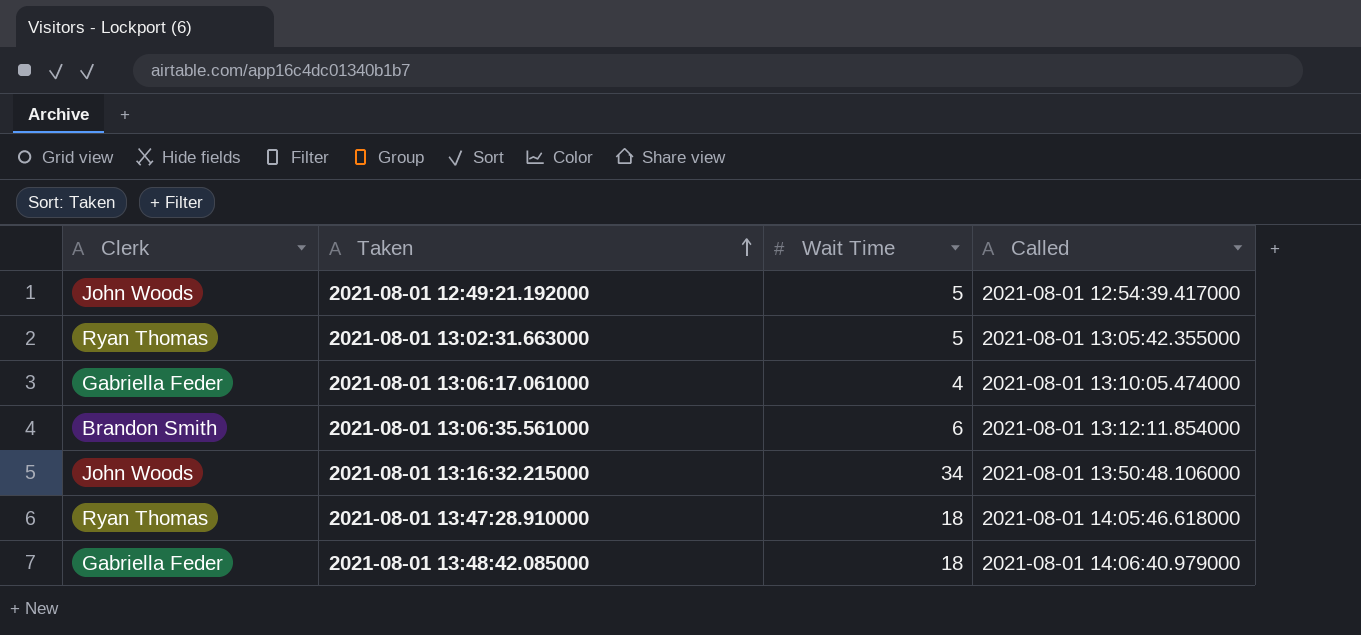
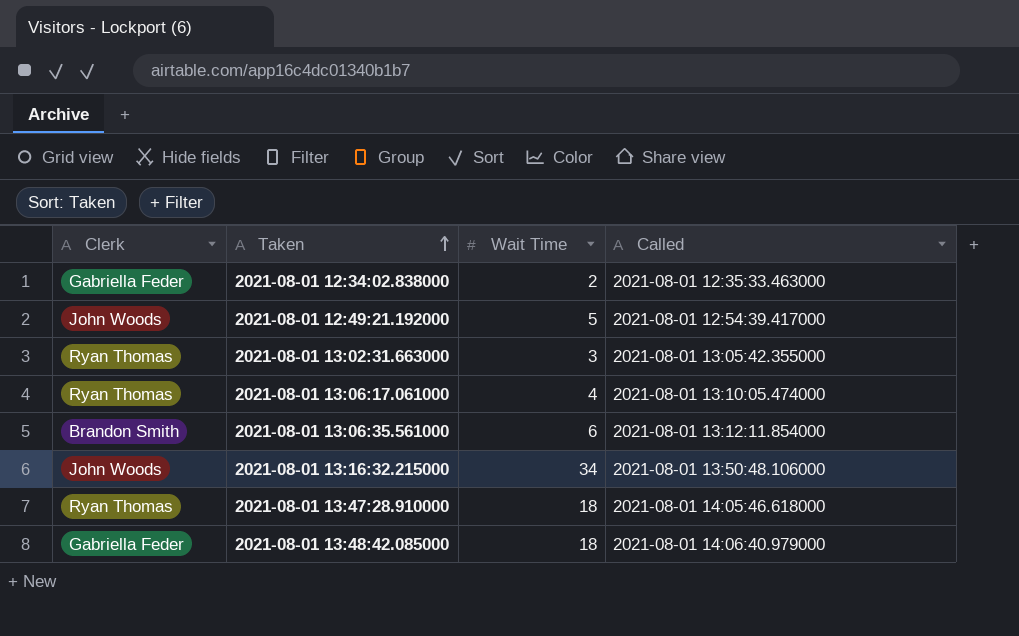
row 2021-08-01 12:34:02.838000: none -> Gabriella Feder | 2 | 2021-08-01 12:35:33.463000
2021-08-01 13:02:31.663000 | Wait Time: 5 -> 3
2021-08-01 13:06:17.061000 | Clerk: Gabriella Feder -> Ryan Thomas

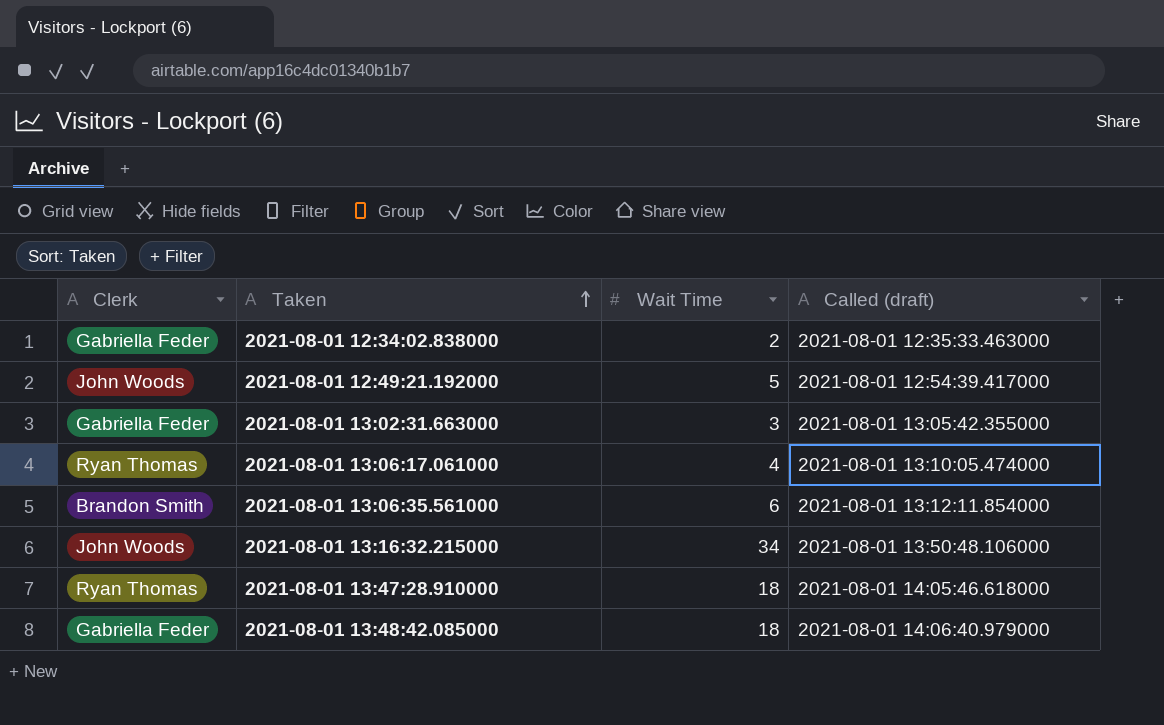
column name: Called -> Called (draft)
2021-08-01 13:02:31.663000 | Clerk: Ryan Thomas -> Gabriella Feder

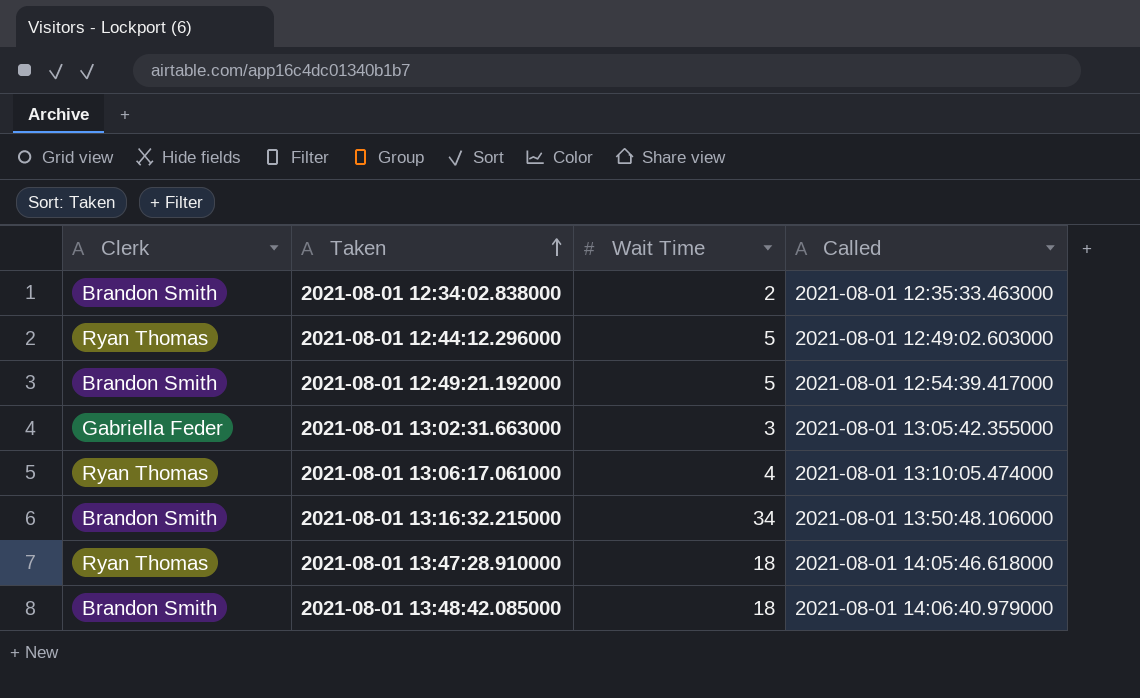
column name: Called (draft) -> Called
row 2021-08-01 13:06:35.561000: Brandon Smith | 6 | 2021-08-01 13:12:11.854000 -> none
2021-08-01 12:34:02.838000 | Clerk: Gabriella Feder -> Brandon Smith
row 2021-08-01 12:44:12.296000: none -> Ryan Thomas | 5 | 2021-08-01 12:49:02.603000
2021-08-01 12:49:21.192000 | Clerk: John Woods -> Brandon Smith
2021-08-01 13:16:32.215000 | Clerk: John Woods -> Brandon Smith
2021-08-01 13:48:42.085000 | Clerk: Gabriella Feder -> Brandon Smith

